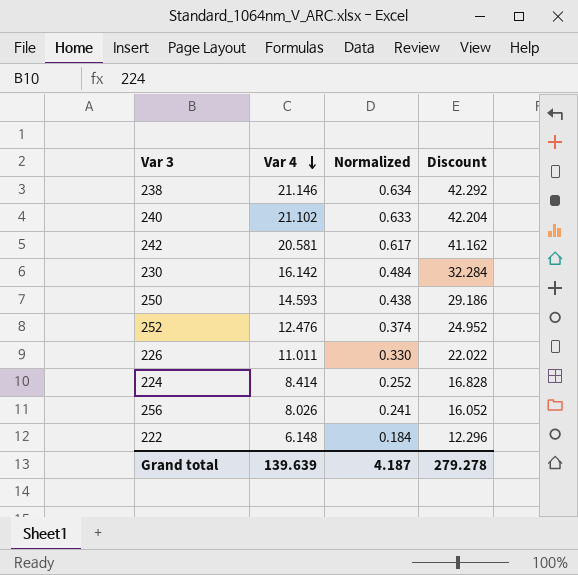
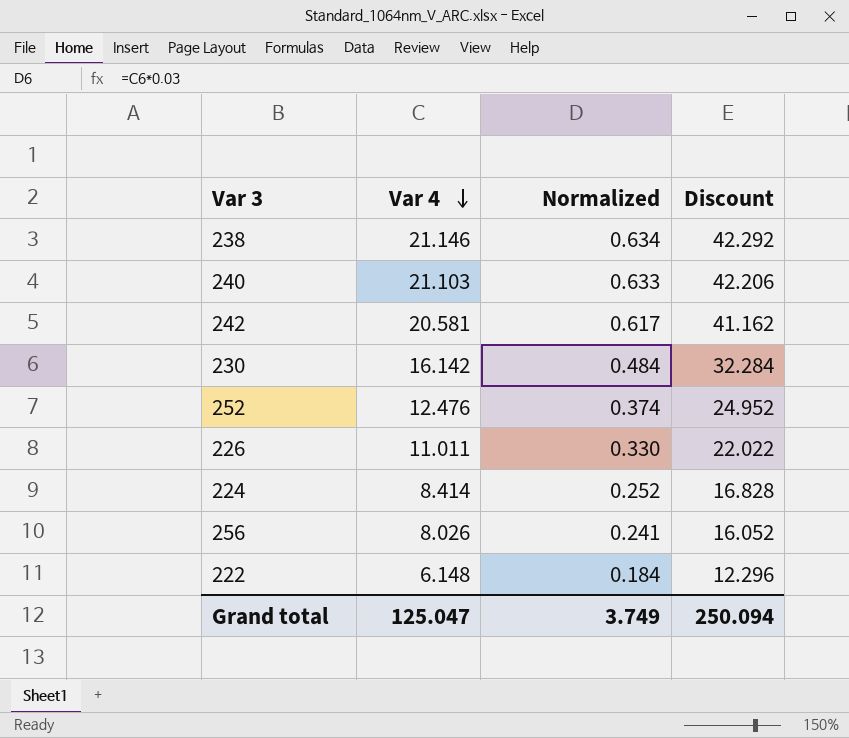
row 250: 14.593 | 0.438 | 29.186 -> none
240 | Var 4: 21.102 -> 21.103
240 | Discount: 42.204 -> 42.206
Grand total | Var 4: 139.639 -> 125.047
Grand total | Normalized: 4.187 -> 3.749
Grand total | Discount: 279.278 -> 250.094

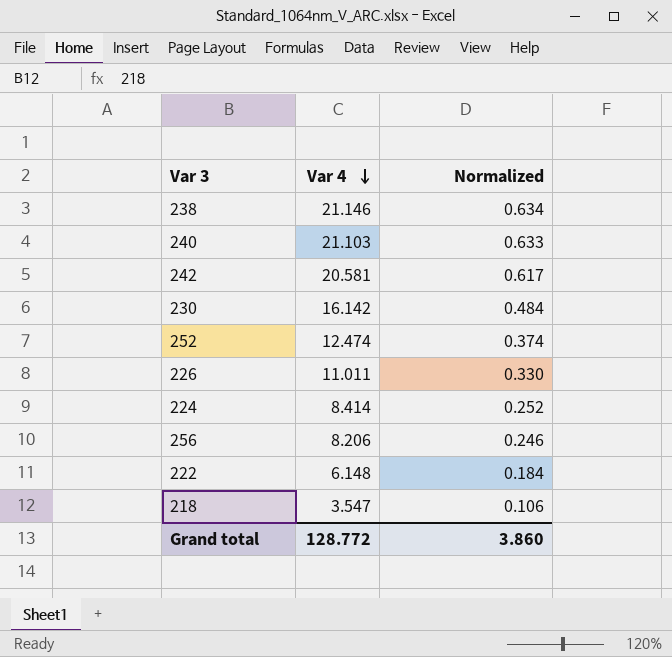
column Discount | formula: [Var 4] * 2 -> none
252 | Var 4: 12.476 -> 12.474
256 | Var 4: 8.026 -> 8.206
256 | Normalized: 0.241 -> 0.246
row 218: none -> 3.547 | 0.106
Grand total | Var 4: 125.047 -> 128.772
Grand total | Normalized: 3.749 -> 3.860

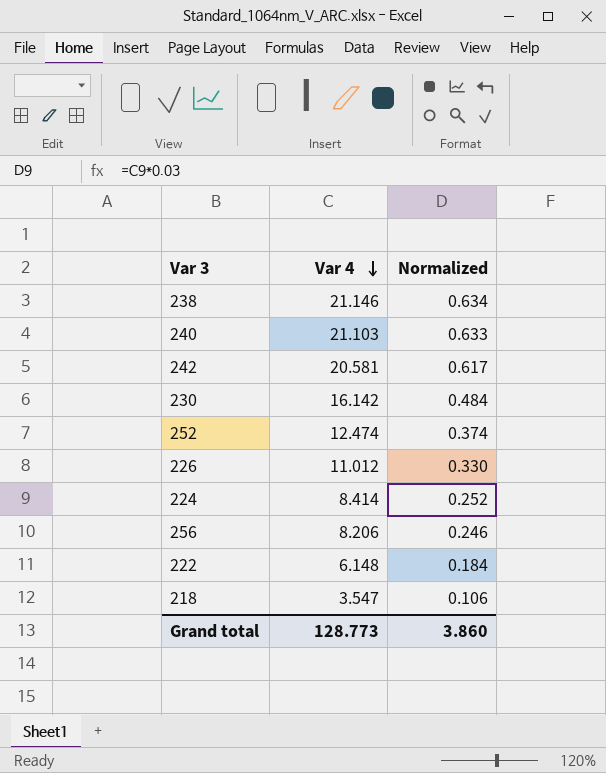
226 | Var 4: 11.011 -> 11.012
Grand total | Var 4: 128.772 -> 128.773

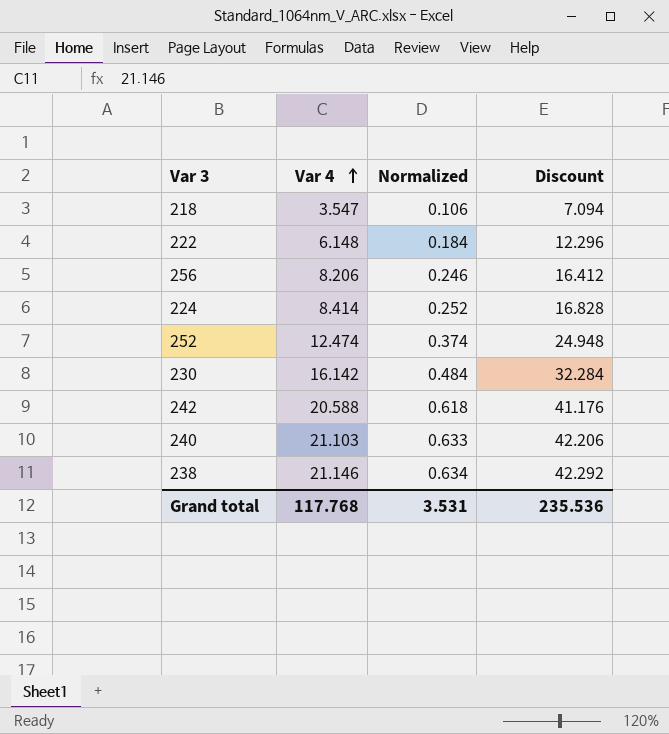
row order: Var 4 descending -> Var 4 ascending
column Discount | formula: none -> [Var 4] * 2
row 226: 11.012 | 0.330 -> none
242 | Var 4: 20.581 -> 20.588
242 | Normalized: 0.617 -> 0.618
Grand total | Var 4: 128.773 -> 117.768
Grand total | Normalized: 3.860 -> 3.531

